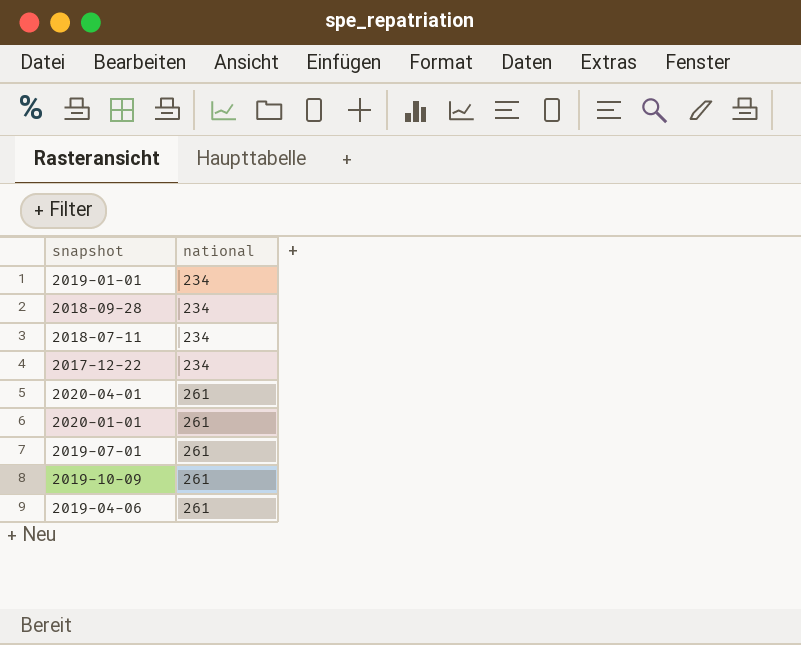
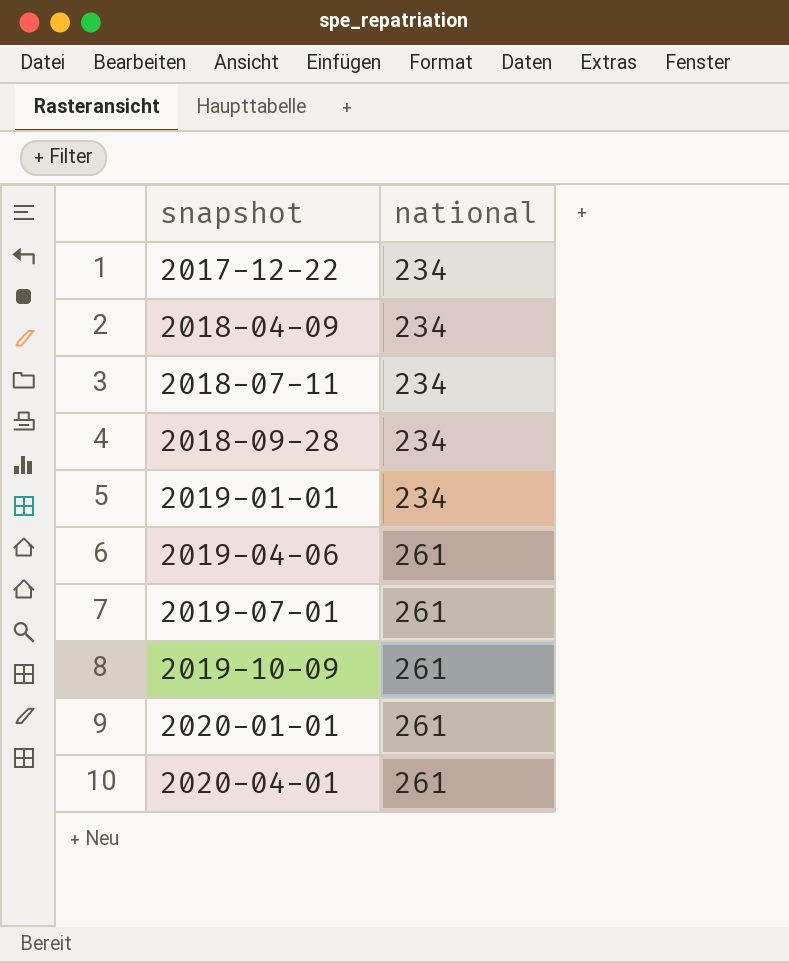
row order: national ascending -> snapshot ascending
row 2018-04-09: none -> 234

